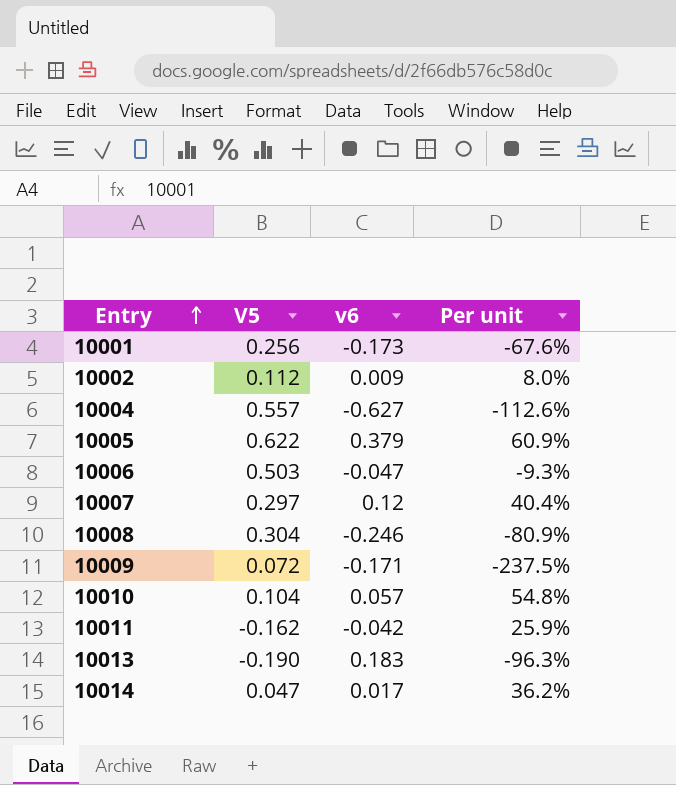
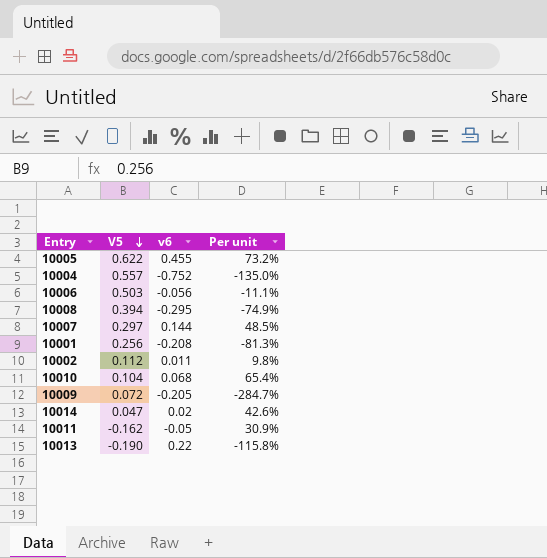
row order: Entry ascending -> V5 descending
10005 | v6: 0.379 -> 0.455
10005 | Per unit: 60.9% -> 73.2%
10004 | v6: -0.627 -> -0.752
10004 | Per unit: -112.6% -> -135.0%
10006 | v6: -0.047 -> -0.056
10006 | Per unit: -9.3% -> -11.1%
10008 | V5: 0.304 -> 0.394
10008 | v6: -0.246 -> -0.295
10008 | Per unit: -80.9% -> -74.9%
10007 | v6: 0.12 -> 0.144
10007 | Per unit: 40.4% -> 48.5%
10001 | v6: -0.173 -> -0.208
10001 | Per unit: -67.6% -> -81.3%
10002 | v6: 0.009 -> 0.011
10002 | Per unit: 8.0% -> 9.8%
10010 | v6: 0.057 -> 0.068
10010 | Per unit: 54.8% -> 65.4%
10009 | v6: -0.171 -> -0.205
10009 | Per unit: -237.5% -> -284.7%
10014 | v6: 0.017 -> 0.02
10014 | Per unit: 36.2% -> 42.6%
10011 | v6: -0.042 -> -0.05
10011 | Per unit: 25.9% -> 30.9%
10013 | v6: 0.183 -> 0.22
10013 | Per unit: -96.3% -> -115.8%

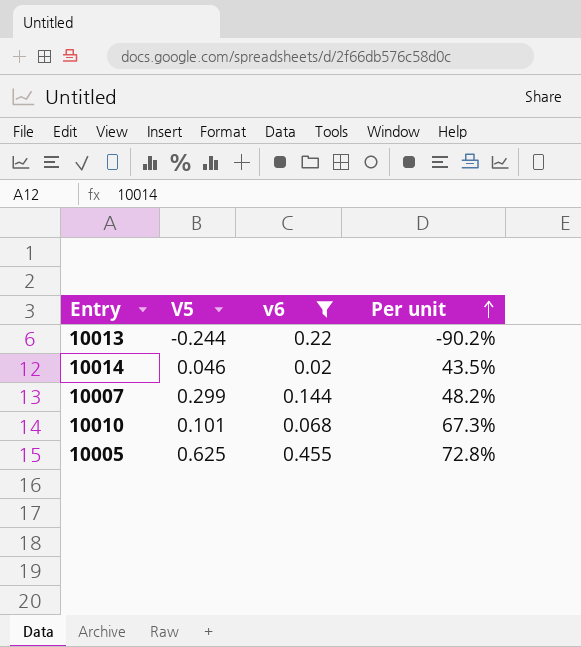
filter: none -> v6 >= 0.02
row order: V5 descending -> Per unit ascending
10013 | V5: -0.190 -> -0.244
10013 | Per unit: -115.8% -> -90.2%
10014 | V5: 0.047 -> 0.046
10014 | Per unit: 42.6% -> 43.5%
10007 | V5: 0.297 -> 0.299
10007 | Per unit: 48.5% -> 48.2%
10010 | V5: 0.104 -> 0.101
10010 | Per unit: 65.4% -> 67.3%
10005 | V5: 0.622 -> 0.625
10005 | Per unit: 73.2% -> 72.8%

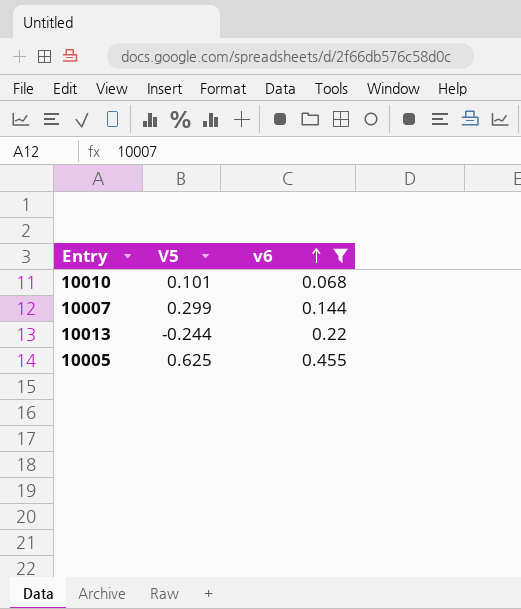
row order: Per unit ascending -> v6 ascending
column Per unit | formula: [v6] / [V5] -> none
row 10014: 0.046 | 0.02 | 43.5% -> none

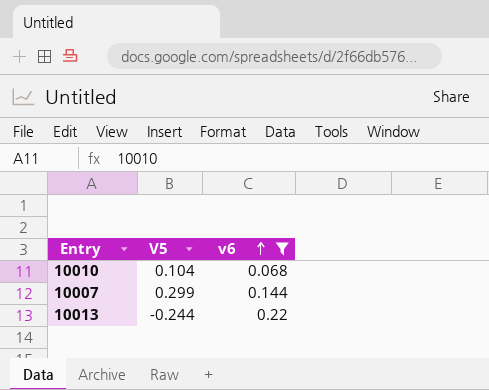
row 10005: 0.625 | 0.455 -> none
10010 | V5: 0.101 -> 0.104

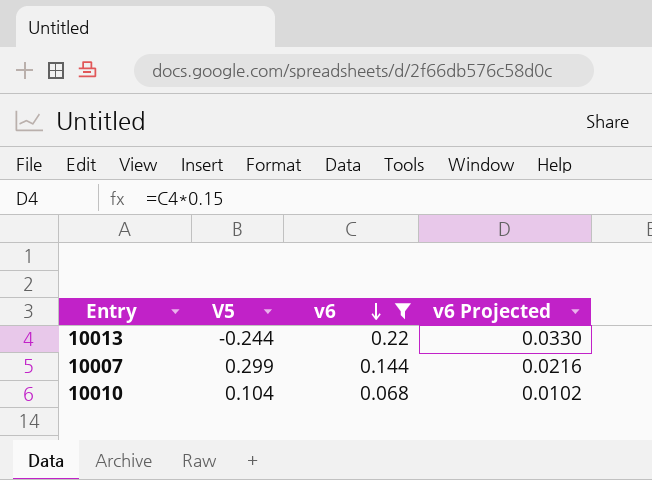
row order: v6 ascending -> v6 descending
column v6 Projected | formula: none -> [v6] * 0.15

